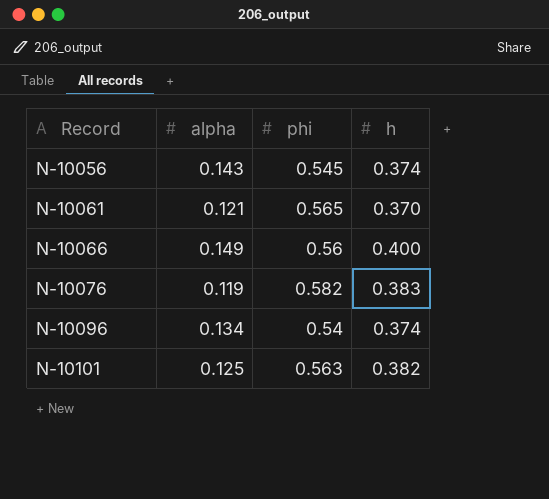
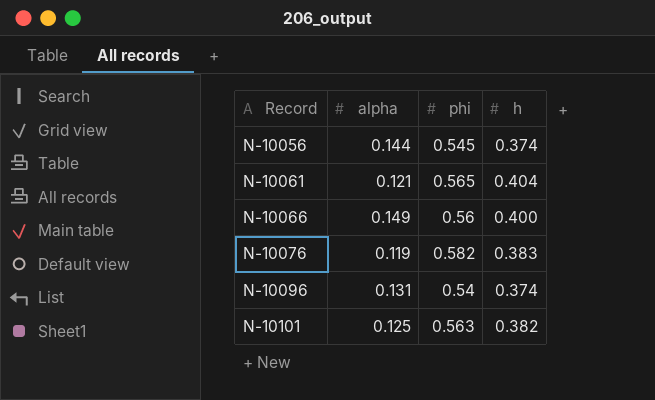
N-10056 | alpha: 0.143 -> 0.144
N-10061 | h: 0.370 -> 0.404
N-10096 | alpha: 0.134 -> 0.131

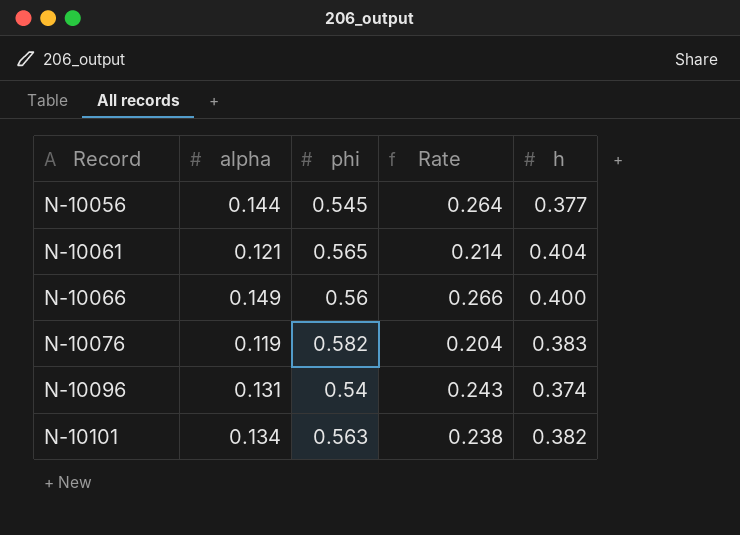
column Rate | formula: none -> [alpha] / [phi]
N-10056 | h: 0.374 -> 0.377
N-10101 | alpha: 0.125 -> 0.134

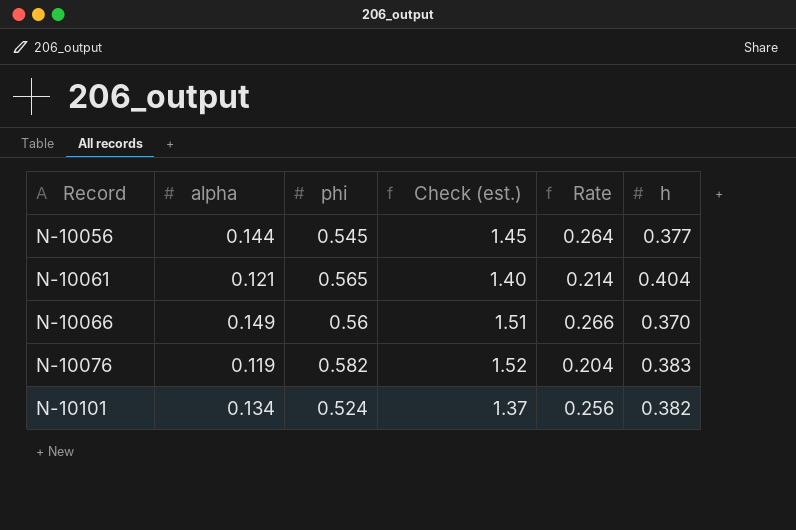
column Check (est.) | formula: none -> [phi] / [h]
row N-10096: 0.131 | 0.54 | 0.243 | 0.374 -> none
N-10066 | h: 0.400 -> 0.370
N-10101 | phi: 0.563 -> 0.524
N-10101 | Rate: 0.238 -> 0.256

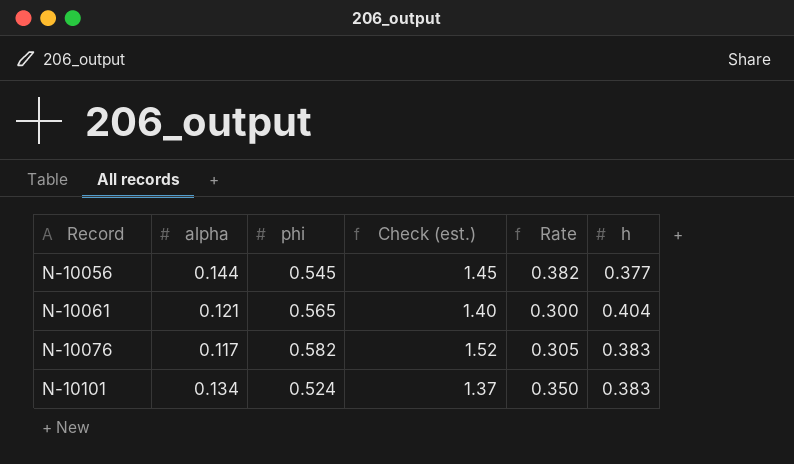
column Rate | formula: [alpha] / [phi] -> [alpha] / [h]
row N-10066: 0.149 | 0.56 | 1.51 | 0.266 | 0.370 -> none
N-10076 | alpha: 0.119 -> 0.117
N-10101 | h: 0.382 -> 0.383

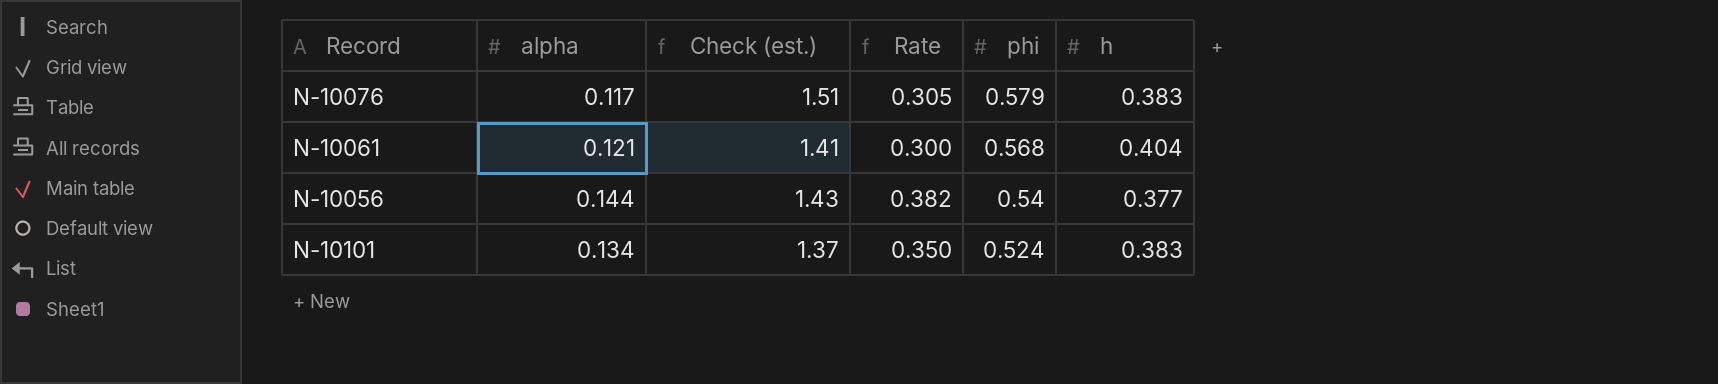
row order: Record ascending -> phi descending
column phi | position: 3 -> 5
N-10076 | Check (est.): 1.52 -> 1.51
N-10076 | phi: 0.582 -> 0.579
N-10061 | Check (est.): 1.40 -> 1.41
N-10061 | phi: 0.565 -> 0.568
N-10056 | Check (est.): 1.45 -> 1.43
N-10056 | phi: 0.545 -> 0.54

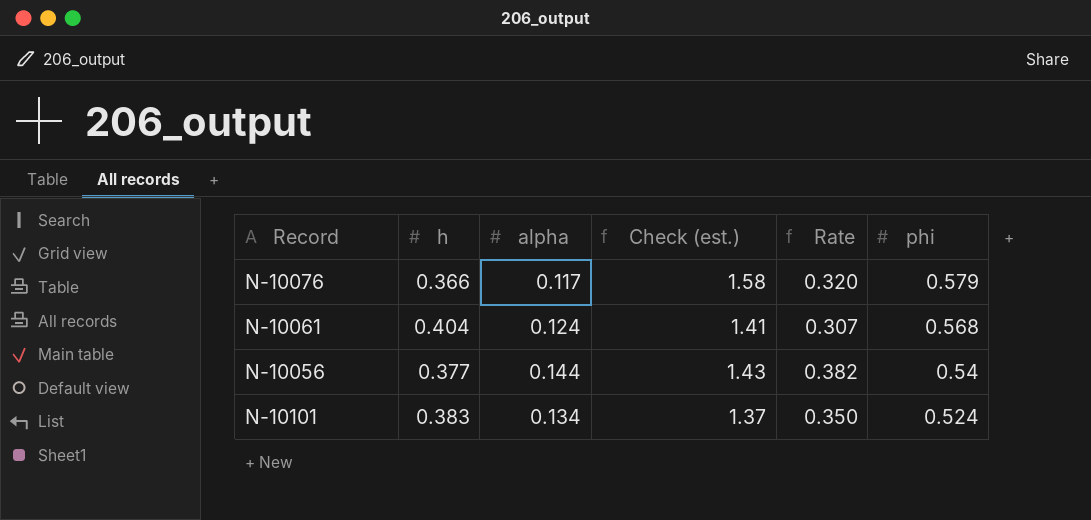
column h | position: 6 -> 2
N-10076 | h: 0.383 -> 0.366
N-10076 | Check (est.): 1.51 -> 1.58
N-10076 | Rate: 0.305 -> 0.320
N-10061 | alpha: 0.121 -> 0.124
N-10061 | Rate: 0.300 -> 0.307

